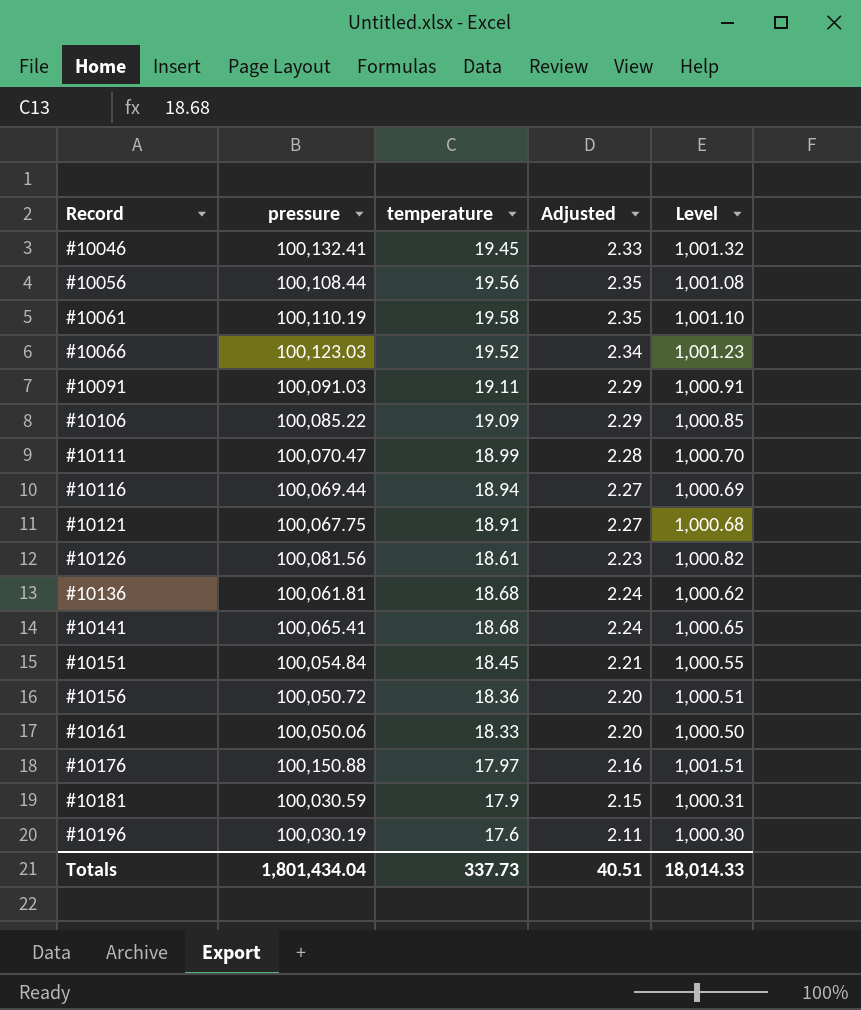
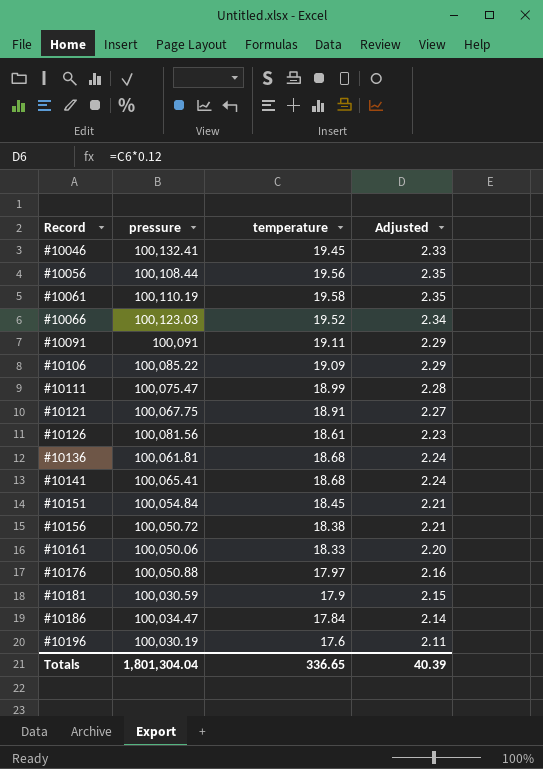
column Level | formula: [pressure] * 0.01 -> none
row #10116: 100,069.44 | 18.94 | 2.27 | 1,000.69 -> none
#10091 | pressure: 100,091.03 -> 100,091
#10111 | pressure: 100,070.47 -> 100,075.47
#10156 | temperature: 18.36 -> 18.38
#10156 | Adjusted: 2.20 -> 2.21
#10176 | pressure: 100,150.88 -> 100,050.88
row #10186: none -> 100,034.47 | 17.84 | 2.14
Totals | pressure: 1,801,434.04 -> 1,801,304.04
Totals | temperature: 337.73 -> 336.65
Totals | Adjusted: 40.51 -> 40.39

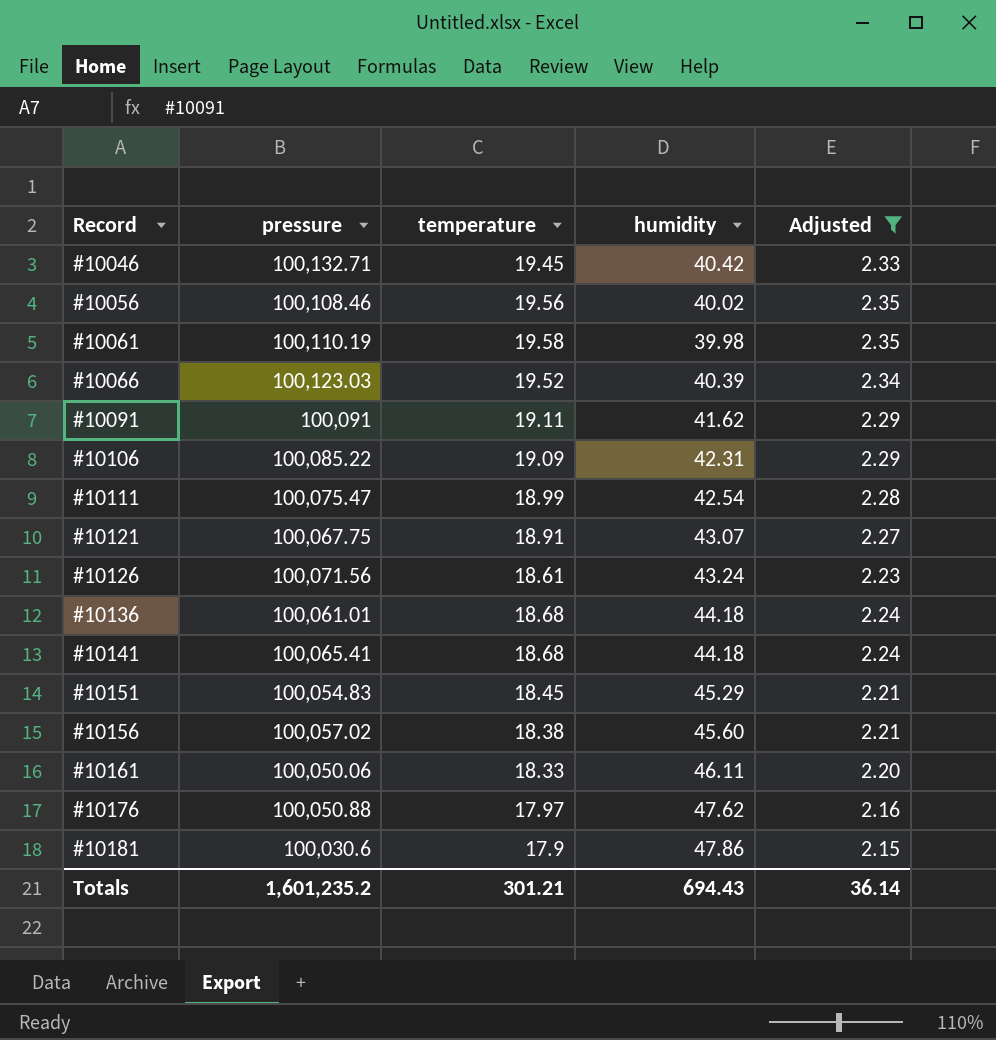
filter: none -> Adjusted >= 2.15
column humidity | position: none -> 4
#10046 | pressure: 100,132.41 -> 100,132.71
#10056 | pressure: 100,108.44 -> 100,108.46
#10126 | pressure: 100,081.56 -> 100,071.56
#10136 | pressure: 100,061.81 -> 100,061.01
#10151 | pressure: 100,054.84 -> 100,054.83
#10156 | pressure: 100,050.72 -> 100,057.02
#10181 | pressure: 100,030.59 -> 100,030.6
Totals | pressure: 1,801,304.04 -> 1,601,235.2
Totals | temperature: 336.65 -> 301.21
Totals | Adjusted: 40.39 -> 36.14

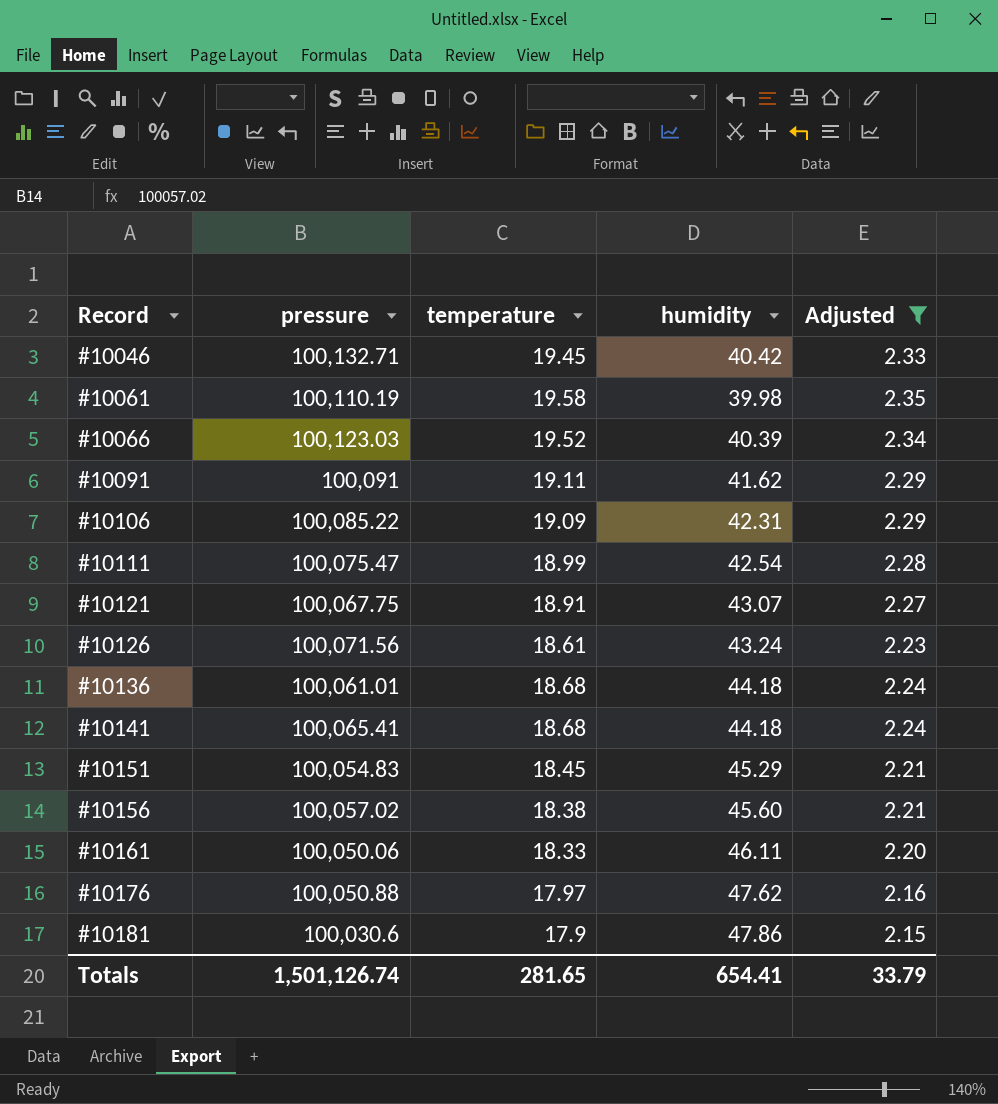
row #10056: 100,108.46 | 19.56 | 40.02 | 2.35 -> none
Totals | pressure: 1,601,235.2 -> 1,501,126.74
Totals | temperature: 301.21 -> 281.65
Totals | humidity: 694.43 -> 654.41
Totals | Adjusted: 36.14 -> 33.79

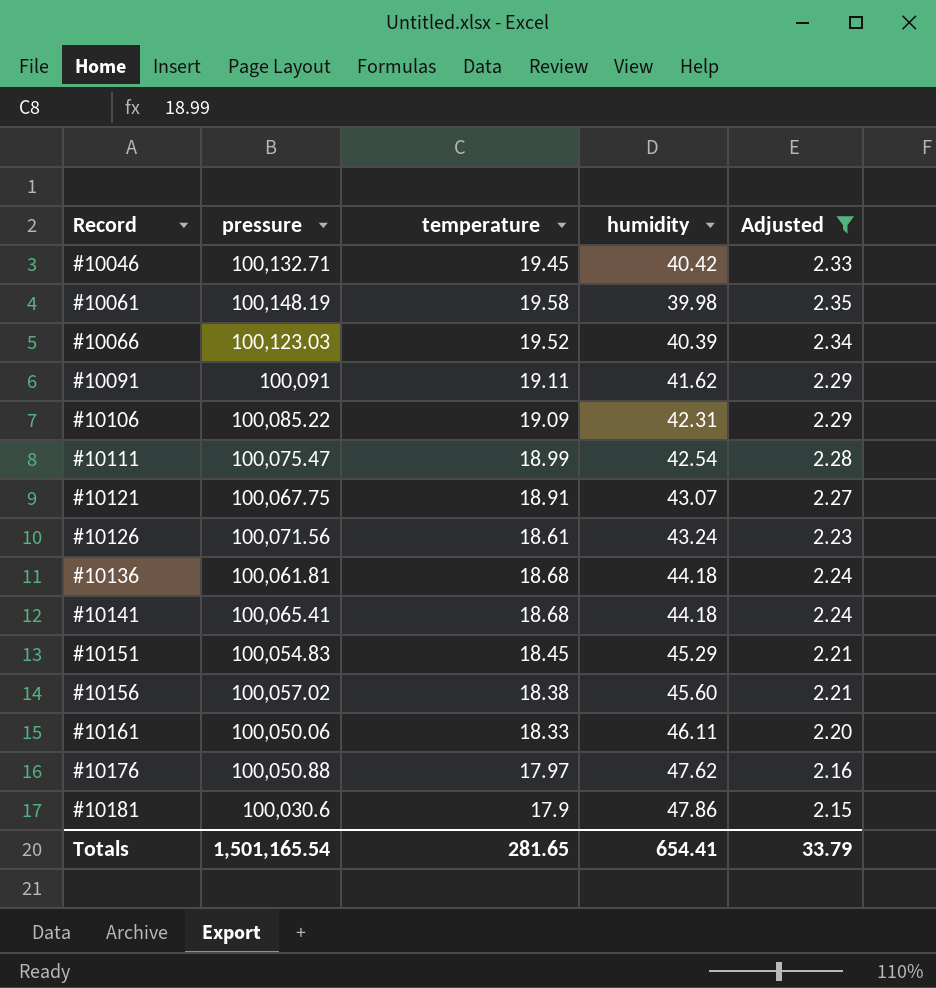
#10061 | pressure: 100,110.19 -> 100,148.19
#10136 | pressure: 100,061.01 -> 100,061.81
Totals | pressure: 1,501,126.74 -> 1,501,165.54

